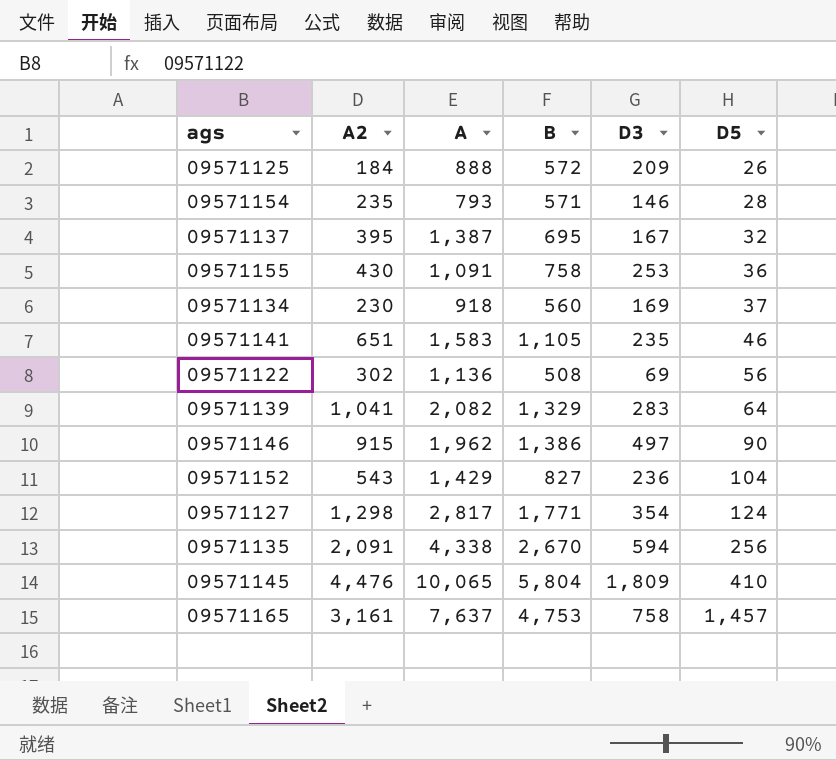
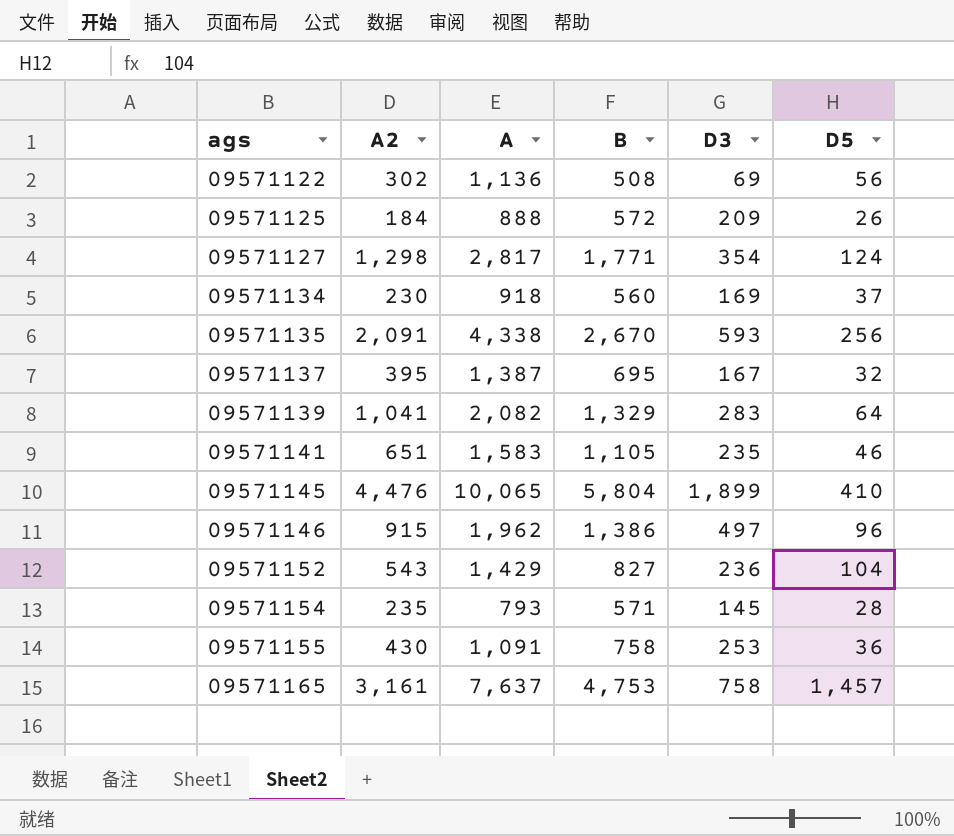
row order: D5 ascending -> ags ascending
09571135 | D3: 594 -> 593
09571145 | D3: 1,809 -> 1,899
09571146 | D5: 90 -> 96
09571154 | D3: 146 -> 145

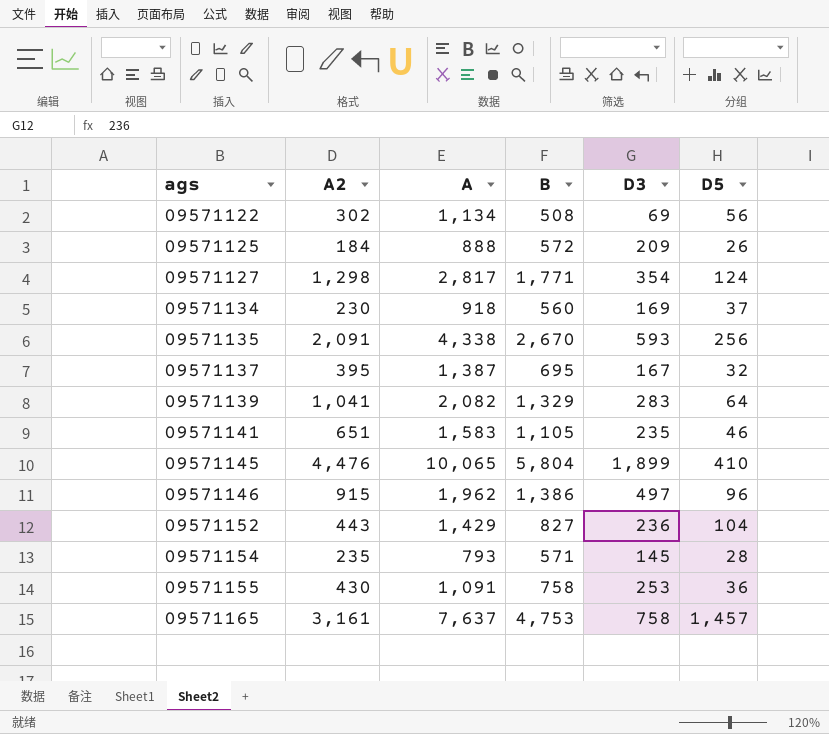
09571122 | A: 1,136 -> 1,134
09571152 | A2: 543 -> 443

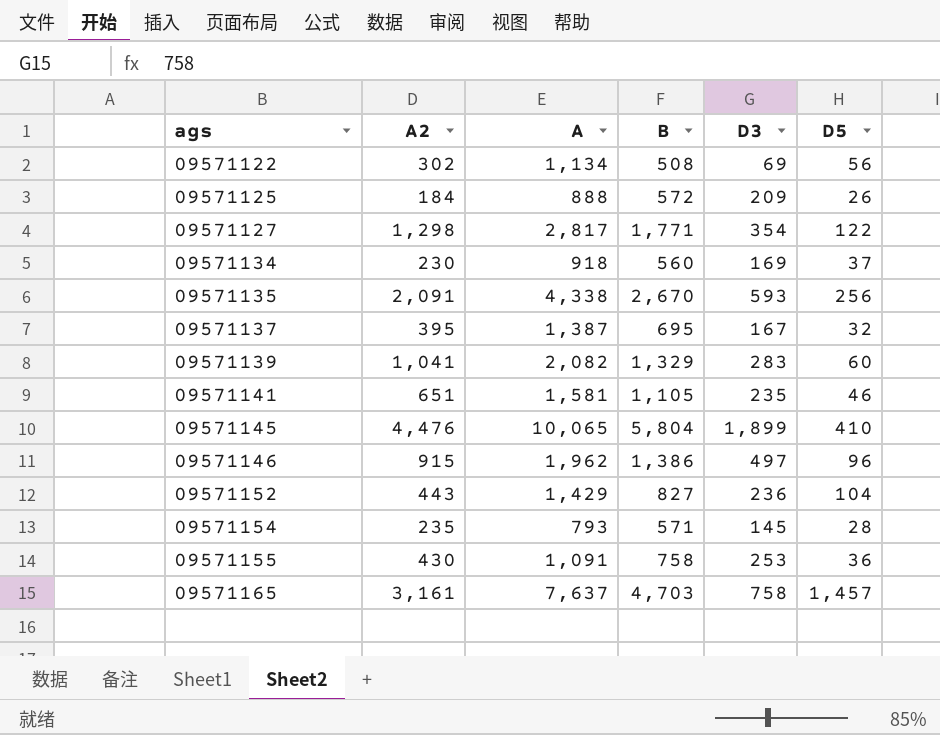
09571127 | D5: 124 -> 122
09571139 | D5: 64 -> 60
09571141 | A: 1,583 -> 1,581
09571165 | B: 4,753 -> 4,703

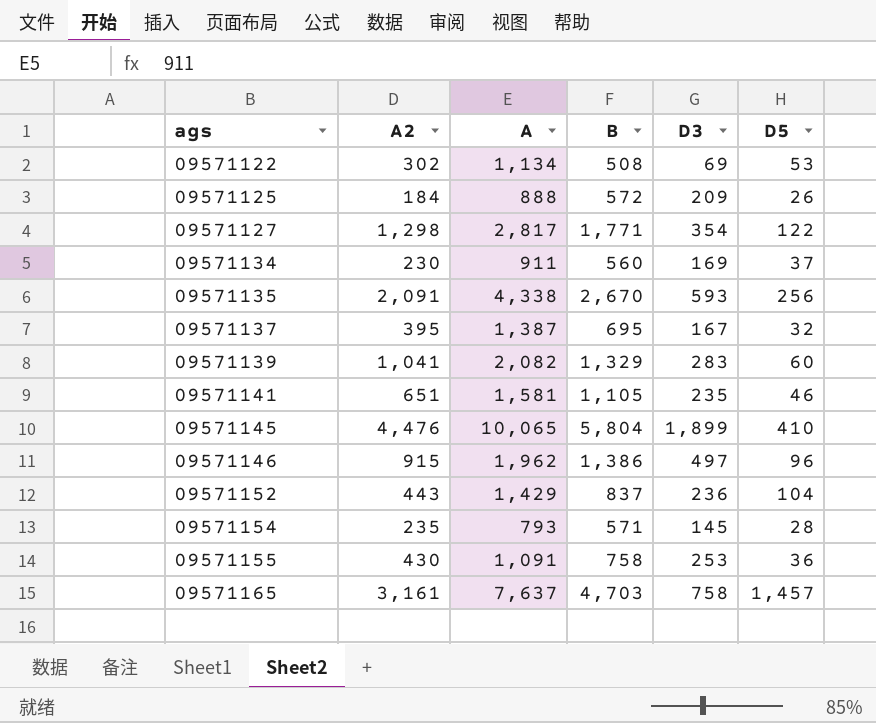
09571122 | D5: 56 -> 53
09571134 | A: 918 -> 911
09571152 | B: 827 -> 837

